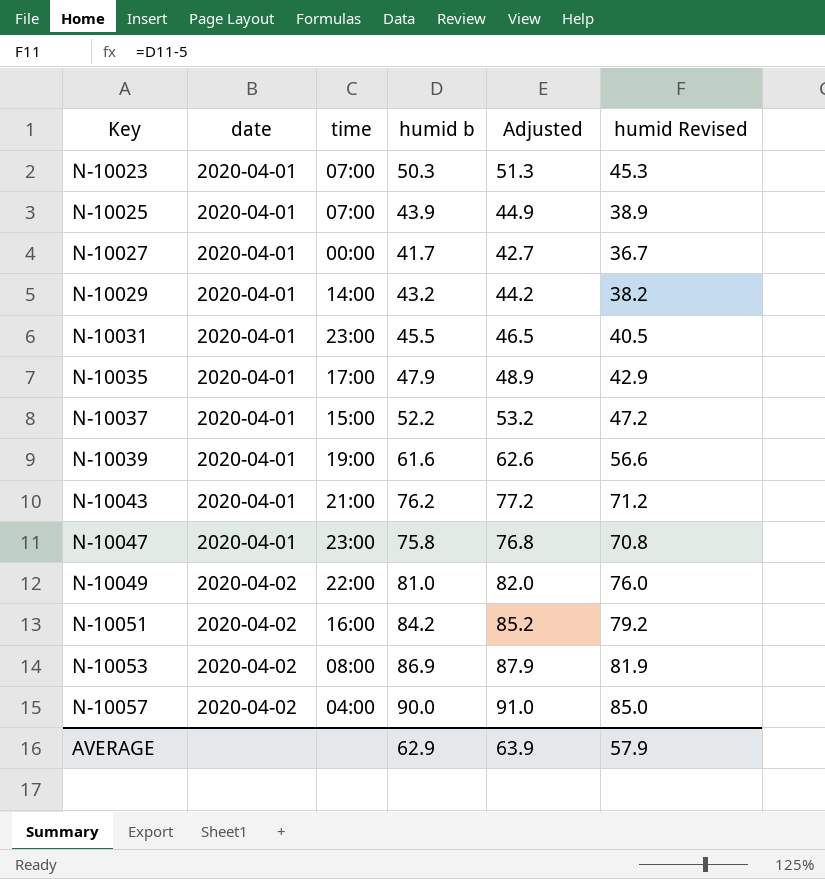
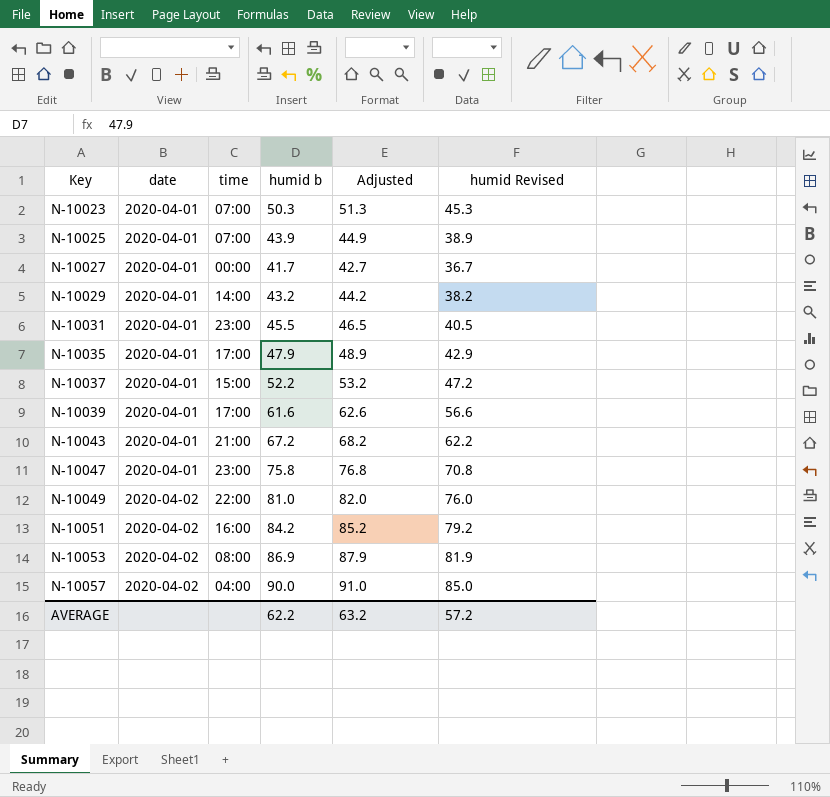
N-10039 | time: 19:00 -> 17:00
N-10043 | humid b: 76.2 -> 67.2
N-10043 | Adjusted: 77.2 -> 68.2
N-10043 | humid Revised: 71.2 -> 62.2
AVERAGE | humid b: 62.9 -> 62.2
AVERAGE | Adjusted: 63.9 -> 63.2
AVERAGE | humid Revised: 57.9 -> 57.2

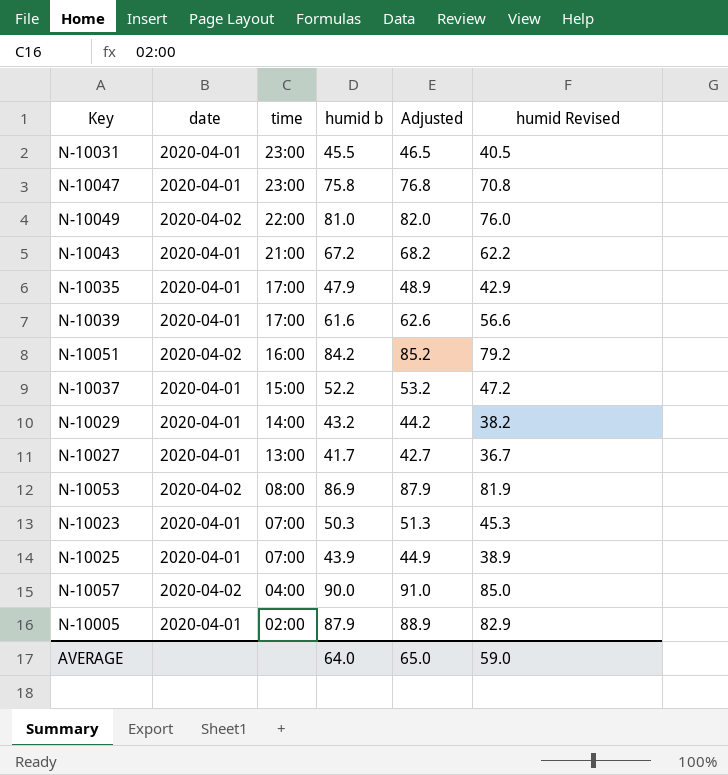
row order: Key ascending -> time descending
N-10027 | time: 00:00 -> 13:00
row N-10005: none -> 2020-04-01 | 02:00 | 87.9 | 88.9 | 82.9
AVERAGE | humid b: 62.2 -> 64.0
AVERAGE | Adjusted: 63.2 -> 65.0
AVERAGE | humid Revised: 57.2 -> 59.0

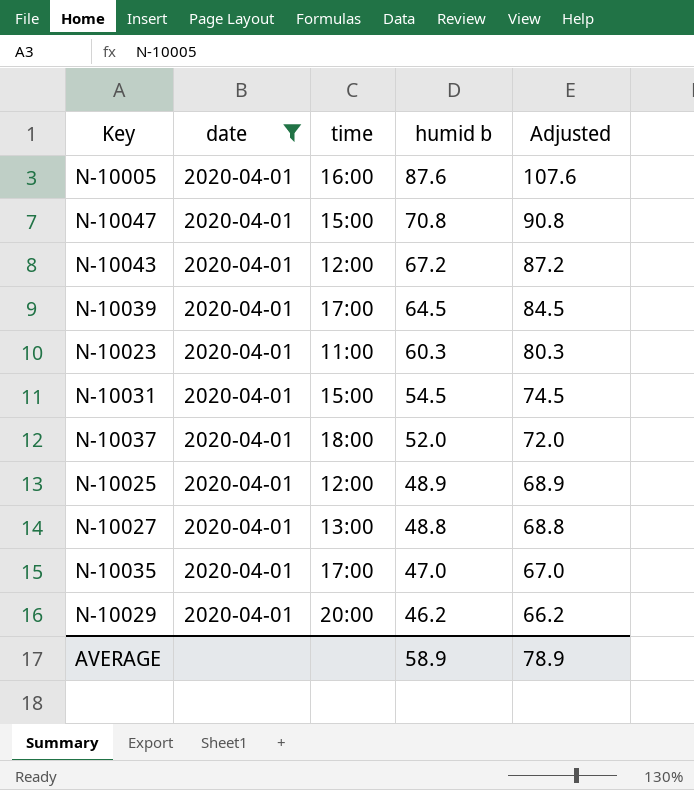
filter: none -> date = 2020-04-01
row order: time descending -> humid b descending
column humid Revised | formula: [humid b] - 5 -> none
column Adjusted | formula: [humid b] + 1 -> [humid b] + 20
N-10005 | time: 02:00 -> 16:00
N-10005 | humid b: 87.9 -> 87.6
N-10047 | time: 23:00 -> 15:00
N-10047 | humid b: 75.8 -> 70.8
N-10043 | time: 21:00 -> 12:00
N-10039 | humid b: 61.6 -> 64.5
N-10023 | time: 07:00 -> 11:00
N-10023 | humid b: 50.3 -> 60.3
N-10031 | time: 23:00 -> 15:00
N-10031 | humid b: 45.5 -> 54.5
N-10037 | time: 15:00 -> 18:00
N-10037 | humid b: 52.2 -> 52.0
N-10025 | time: 07:00 -> 12:00
N-10025 | humid b: 43.9 -> 48.9
N-10027 | humid b: 41.7 -> 48.8
N-10035 | humid b: 47.9 -> 47.0
N-10029 | time: 14:00 -> 20:00
N-10029 | humid b: 43.2 -> 46.2
AVERAGE | humid b: 64.0 -> 58.9
AVERAGE | Adjusted: 65.0 -> 78.9

